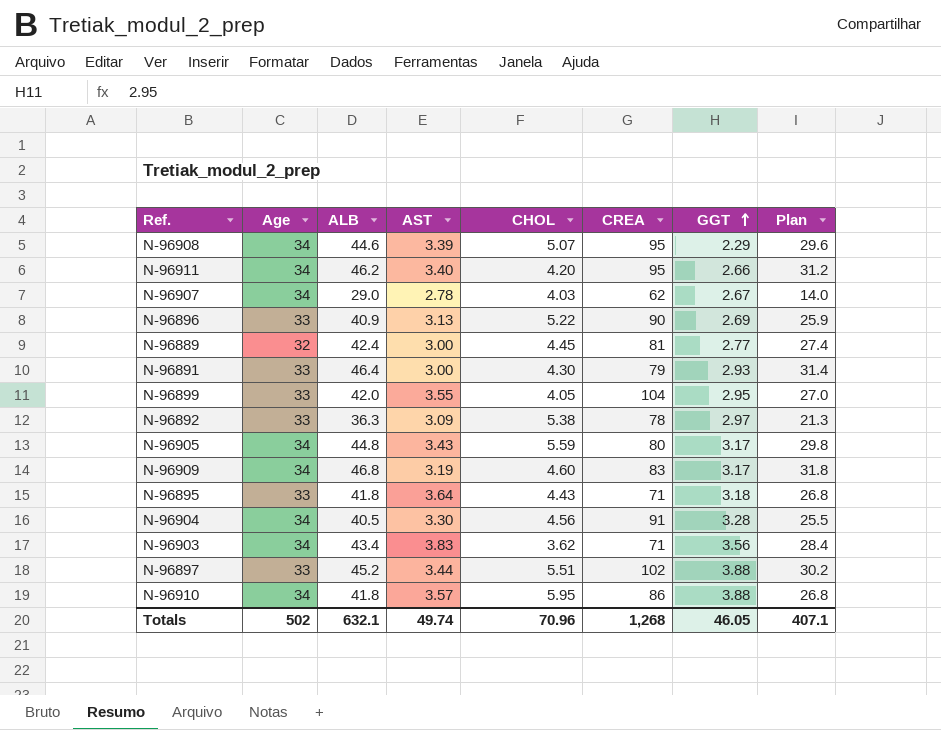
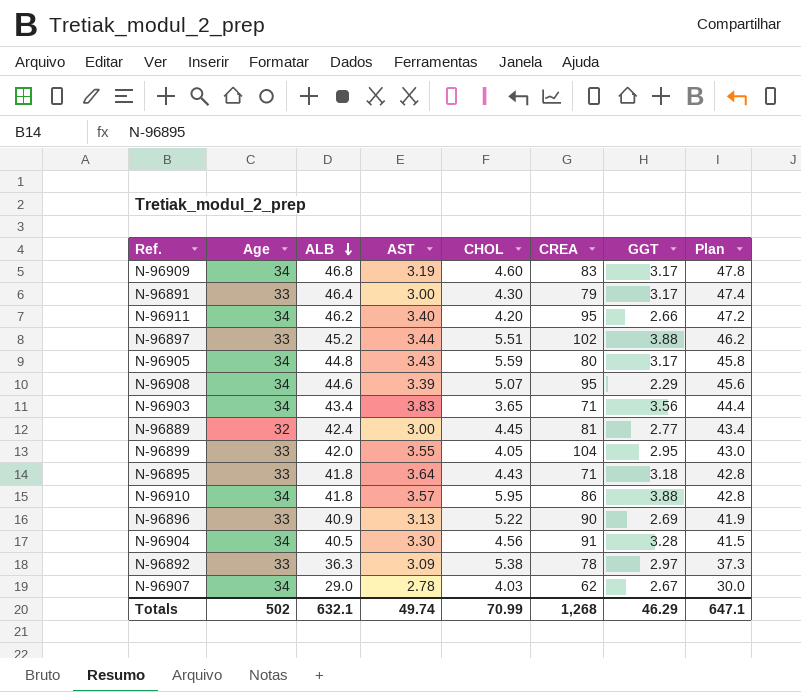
row order: GGT ascending -> ALB descending
column Plan | formula: [ALB] - 15 -> [ALB] + 1
N-96891 | GGT: 2.93 -> 3.17
N-96903 | CHOL: 3.62 -> 3.65
Totals | CHOL: 70.96 -> 70.99
Totals | GGT: 46.05 -> 46.29
Totals | Plan: 407.1 -> 647.1

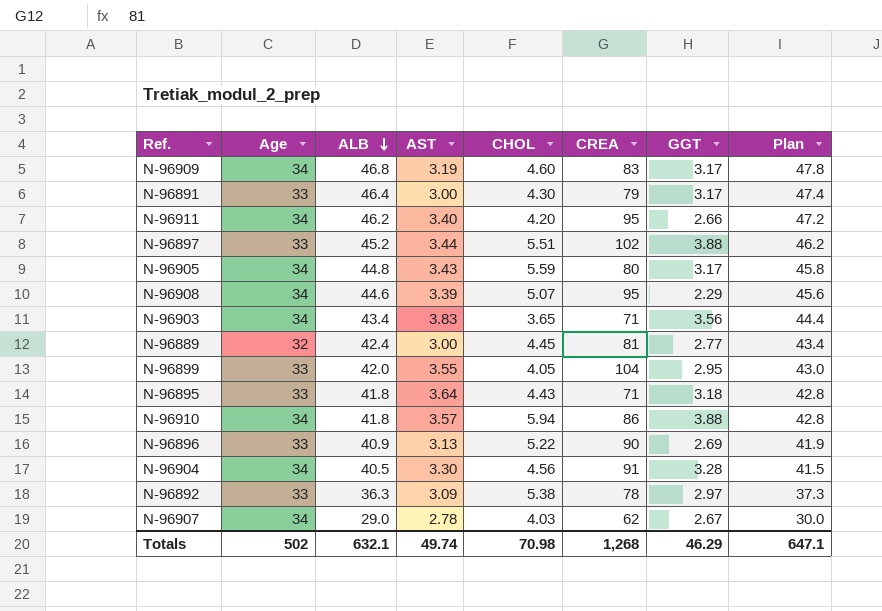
N-96910 | CHOL: 5.95 -> 5.94
Totals | CHOL: 70.99 -> 70.98

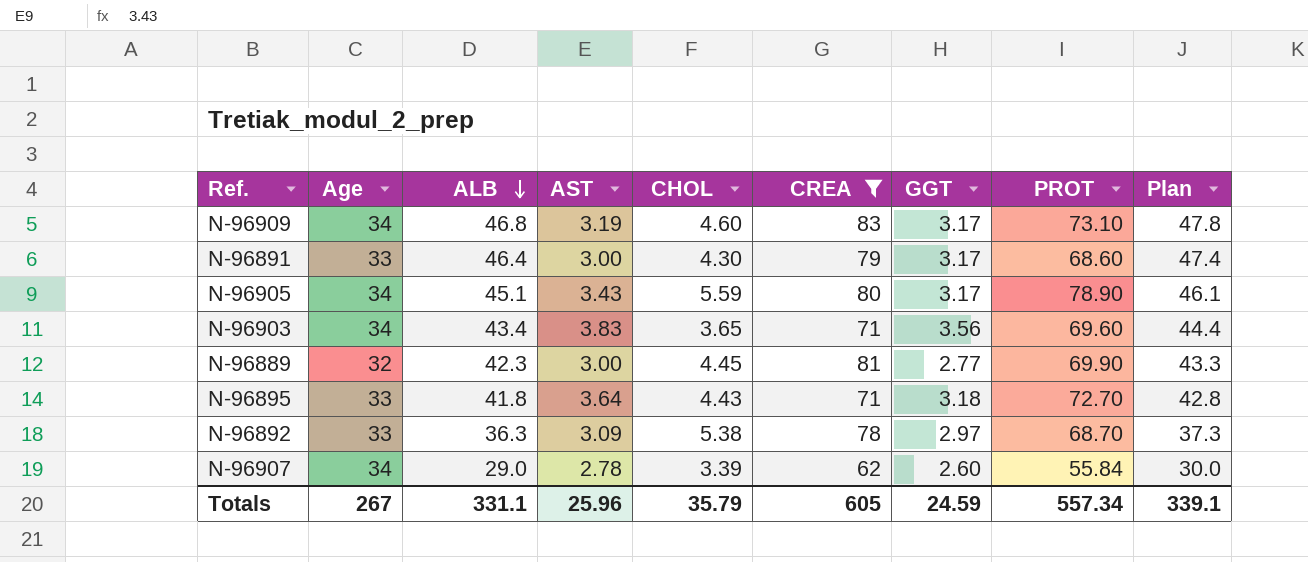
filter: none -> CREA <= 83
column PROT | position: none -> 8
N-96905 | ALB: 44.8 -> 45.1
N-96905 | Plan: 45.8 -> 46.1
N-96889 | ALB: 42.4 -> 42.3
N-96889 | Plan: 43.4 -> 43.3
N-96907 | CHOL: 4.03 -> 3.39
N-96907 | GGT: 2.67 -> 2.60
Totals | Age: 502 -> 267
Totals | ALB: 632.1 -> 331.1
Totals | AST: 49.74 -> 25.96
Totals | CHOL: 70.98 -> 35.79
Totals | CREA: 1,268 -> 605
Totals | GGT: 46.29 -> 24.59
Totals | Plan: 647.1 -> 339.1

